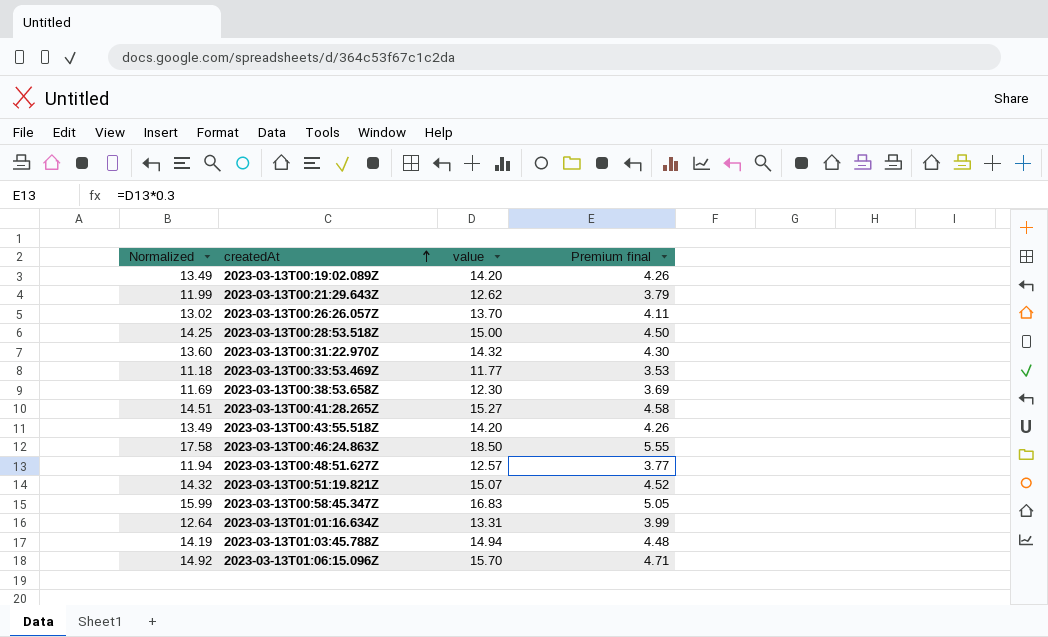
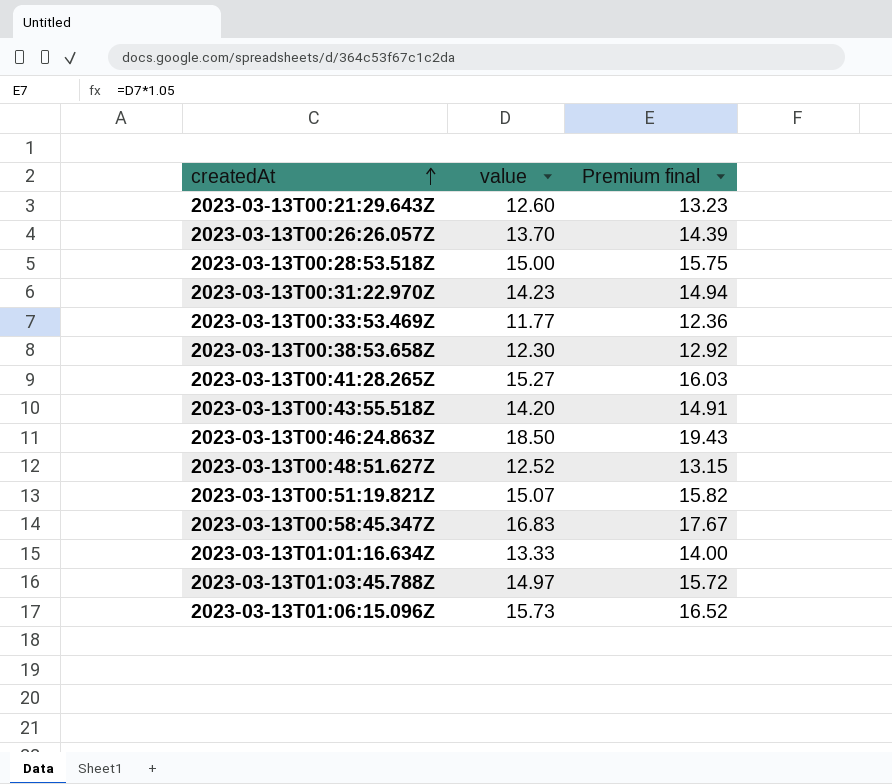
column Normalized | formula: [value] * 0.95 -> none
column Premium final | formula: [value] * 0.3 -> [value] * 1.05
row 2023-03-13T00:19:02.089Z: 13.49 | 14.20 | 4.26 -> none
2023-03-13T00:21:29.643Z | value: 12.62 -> 12.60
2023-03-13T00:31:22.970Z | value: 14.32 -> 14.23
2023-03-13T00:48:51.627Z | value: 12.57 -> 12.52
2023-03-13T01:01:16.634Z | value: 13.31 -> 13.33
2023-03-13T01:03:45.788Z | value: 14.94 -> 14.97
2023-03-13T01:06:15.096Z | value: 15.70 -> 15.73

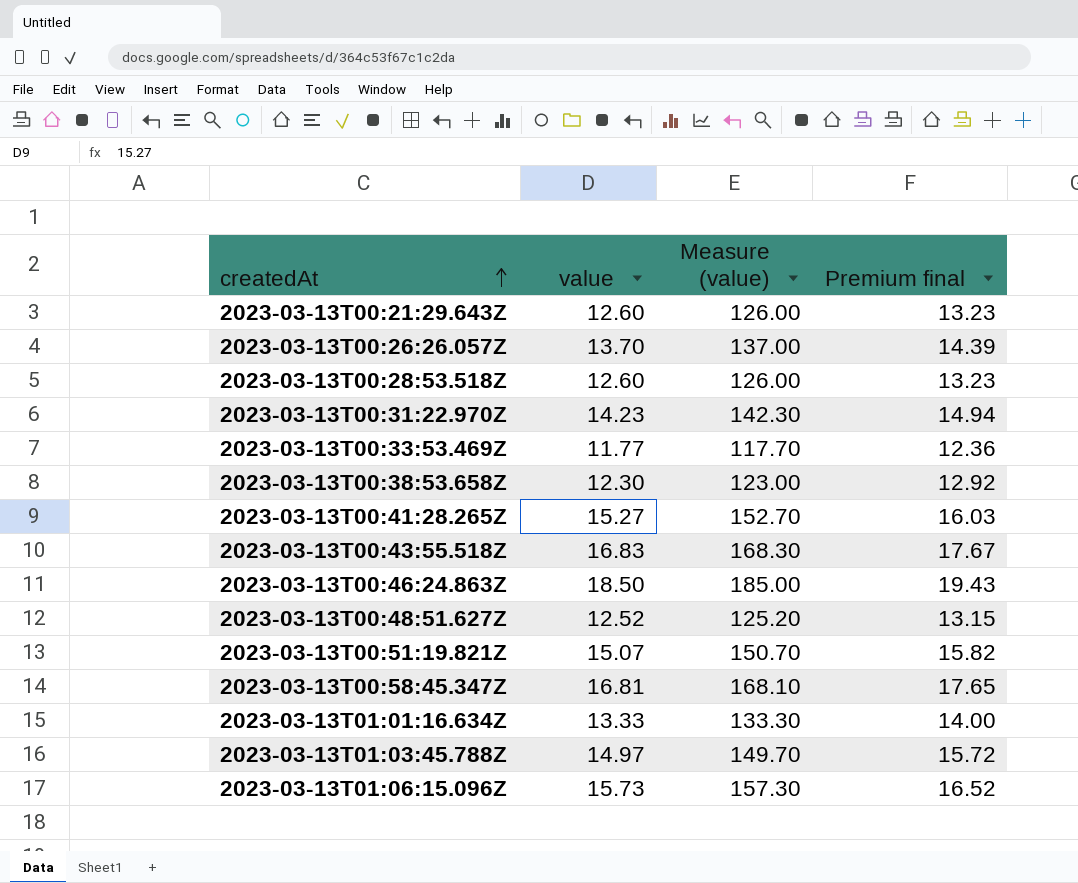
column Measure (value) | formula: none -> [value] * 10
2023-03-13T00:28:53.518Z | value: 15.00 -> 12.60
2023-03-13T00:28:53.518Z | Premium final: 15.75 -> 13.23
2023-03-13T00:43:55.518Z | value: 14.20 -> 16.83
2023-03-13T00:43:55.518Z | Premium final: 14.91 -> 17.67
2023-03-13T00:58:45.347Z | value: 16.83 -> 16.81
2023-03-13T00:58:45.347Z | Premium final: 17.67 -> 17.65

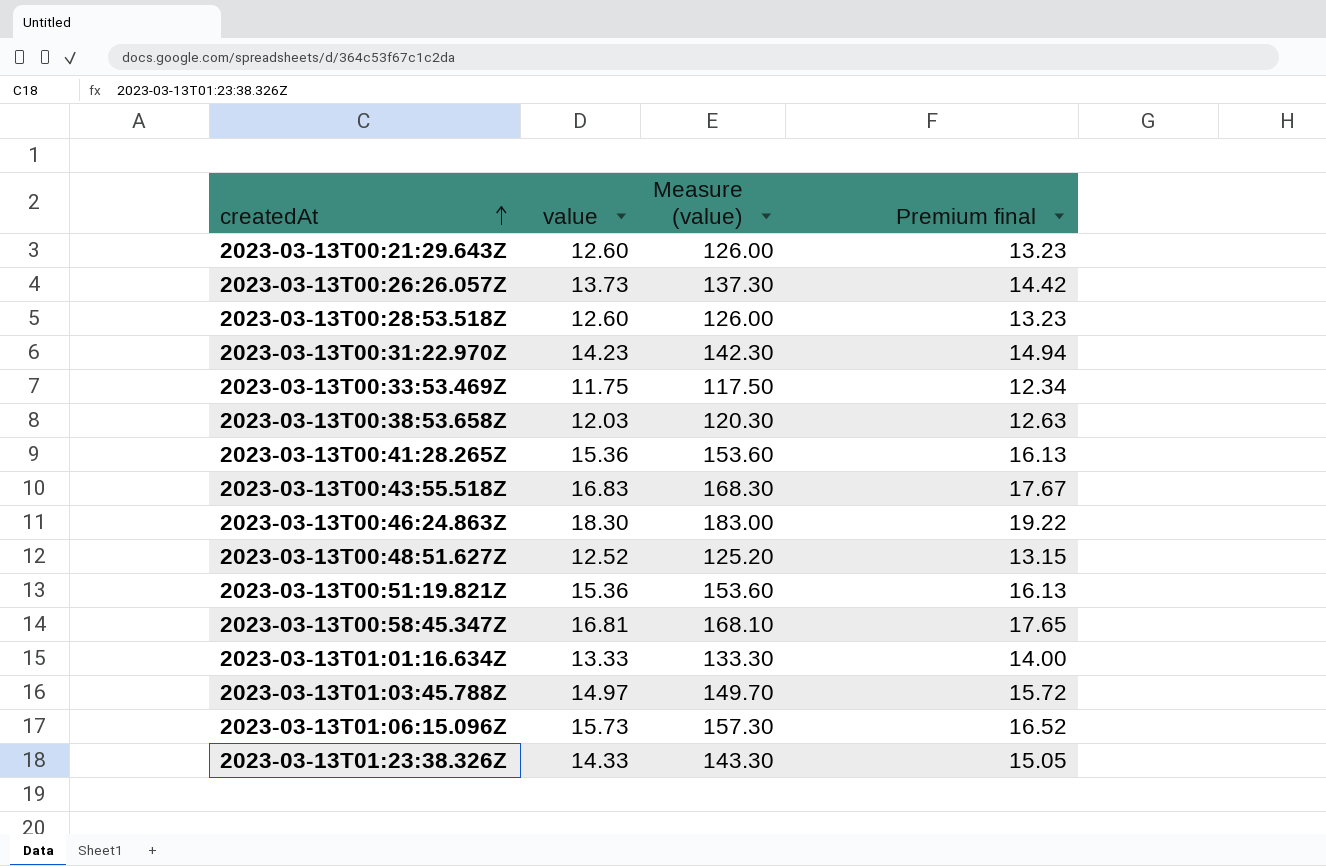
2023-03-13T00:26:26.057Z | value: 13.70 -> 13.73
2023-03-13T00:26:26.057Z | Measure (value): 137.00 -> 137.30
2023-03-13T00:26:26.057Z | Premium final: 14.39 -> 14.42
2023-03-13T00:33:53.469Z | value: 11.77 -> 11.75
2023-03-13T00:33:53.469Z | Measure (value): 117.70 -> 117.50
2023-03-13T00:33:53.469Z | Premium final: 12.36 -> 12.34
2023-03-13T00:38:53.658Z | value: 12.30 -> 12.03
2023-03-13T00:38:53.658Z | Measure (value): 123.00 -> 120.30
2023-03-13T00:38:53.658Z | Premium final: 12.92 -> 12.63
2023-03-13T00:41:28.265Z | value: 15.27 -> 15.36
2023-03-13T00:41:28.265Z | Measure (value): 152.70 -> 153.60
2023-03-13T00:41:28.265Z | Premium final: 16.03 -> 16.13
2023-03-13T00:46:24.863Z | value: 18.50 -> 18.30
2023-03-13T00:46:24.863Z | Measure (value): 185.00 -> 183.00
2023-03-13T00:46:24.863Z | Premium final: 19.43 -> 19.22
2023-03-13T00:51:19.821Z | value: 15.07 -> 15.36
2023-03-13T00:51:19.821Z | Measure (value): 150.70 -> 153.60
2023-03-13T00:51:19.821Z | Premium final: 15.82 -> 16.13
row 2023-03-13T01:23:38.326Z: none -> 14.33 | 143.30 | 15.05

